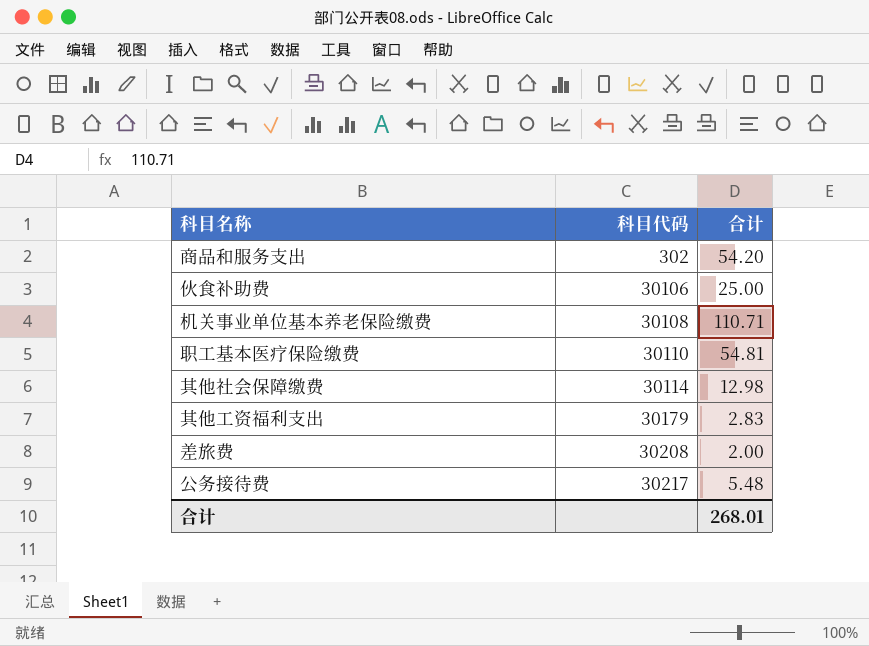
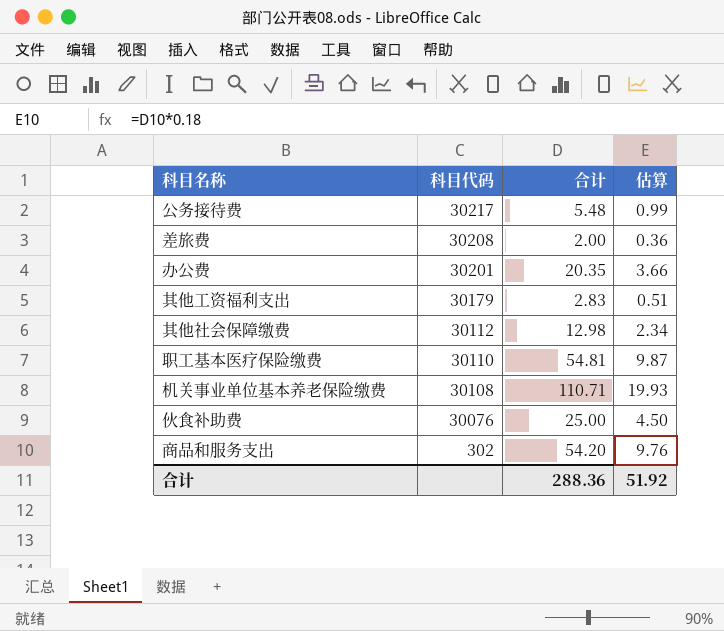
row order: 科目代码 ascending -> 科目代码 descending
column 估算 | formula: none -> [合计] * 0.18
row 办公费: none -> 30201 | 20.35 | 3.66
其他社会保障缴费 | 科目代码: 30114 -> 30112
伙食补助费 | 科目代码: 30106 -> 30076
合计 | 合计: 268.01 -> 288.36

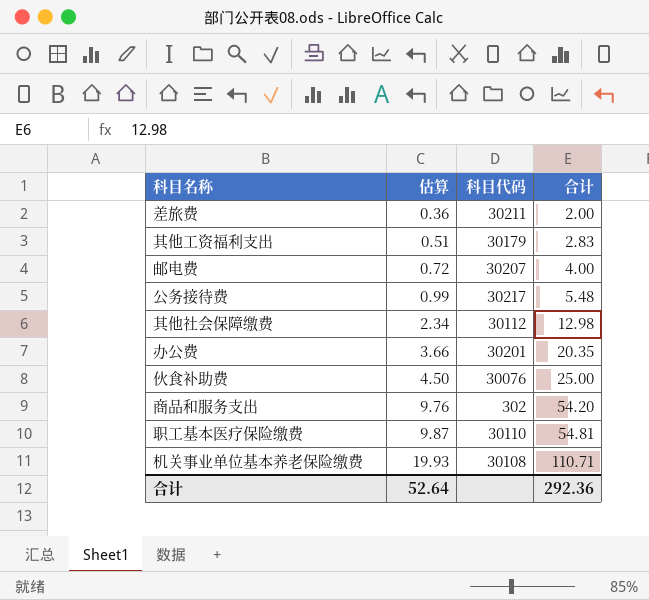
row order: 科目代码 descending -> 估算 ascending
column 估算 | position: 4 -> 2
差旅费 | 科目代码: 30208 -> 30211
row 邮电费: none -> 0.72 | 30207 | 4.00
合计 | 估算: 51.92 -> 52.64
合计 | 合计: 288.36 -> 292.36

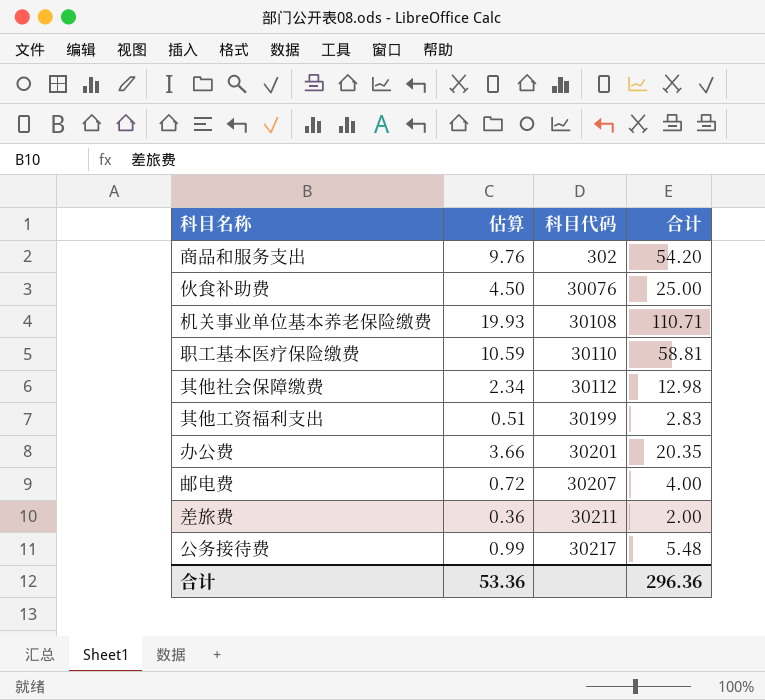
row order: 估算 ascending -> 科目代码 ascending
职工基本医疗保险缴费 | 估算: 9.87 -> 10.59
职工基本医疗保险缴费 | 合计: 54.81 -> 58.81
其他工资福利支出 | 科目代码: 30179 -> 30199
合计 | 估算: 52.64 -> 53.36
合计 | 合计: 292.36 -> 296.36

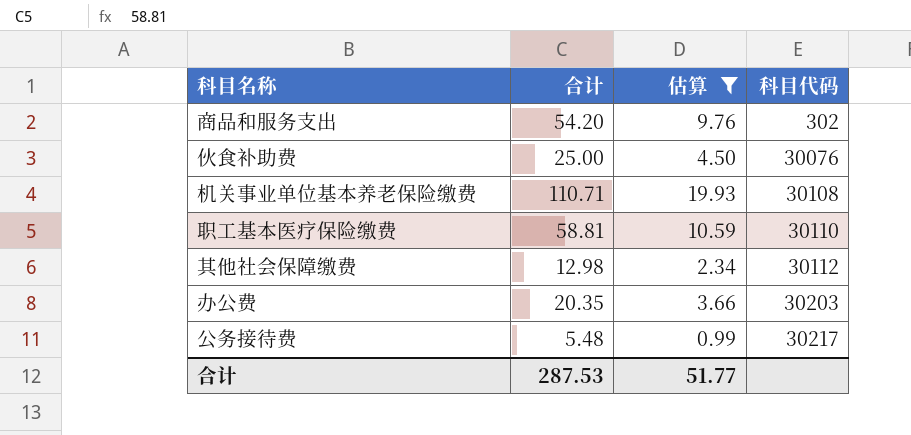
filter: none -> 估算 >= 0.99
column 合计 | position: 4 -> 2
办公费 | 科目代码: 30201 -> 30203
合计 | 合计: 296.36 -> 287.53
合计 | 估算: 53.36 -> 51.77

